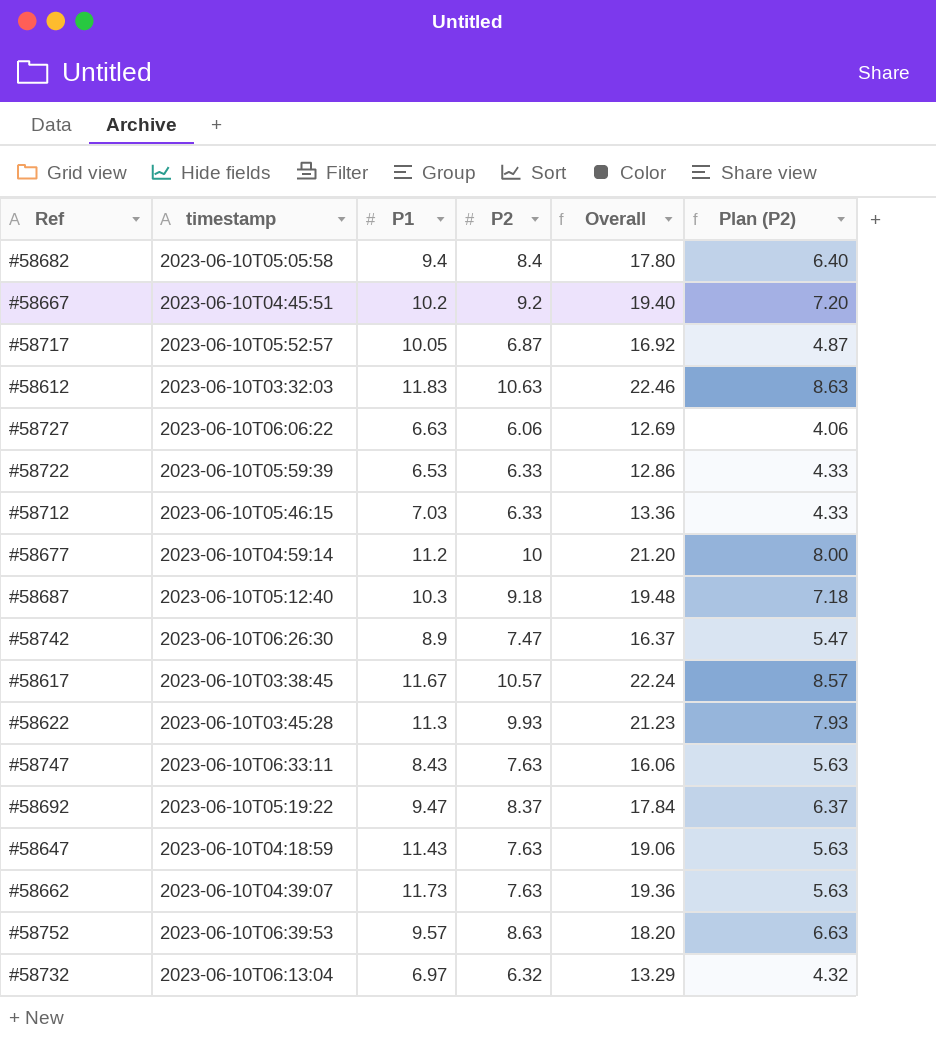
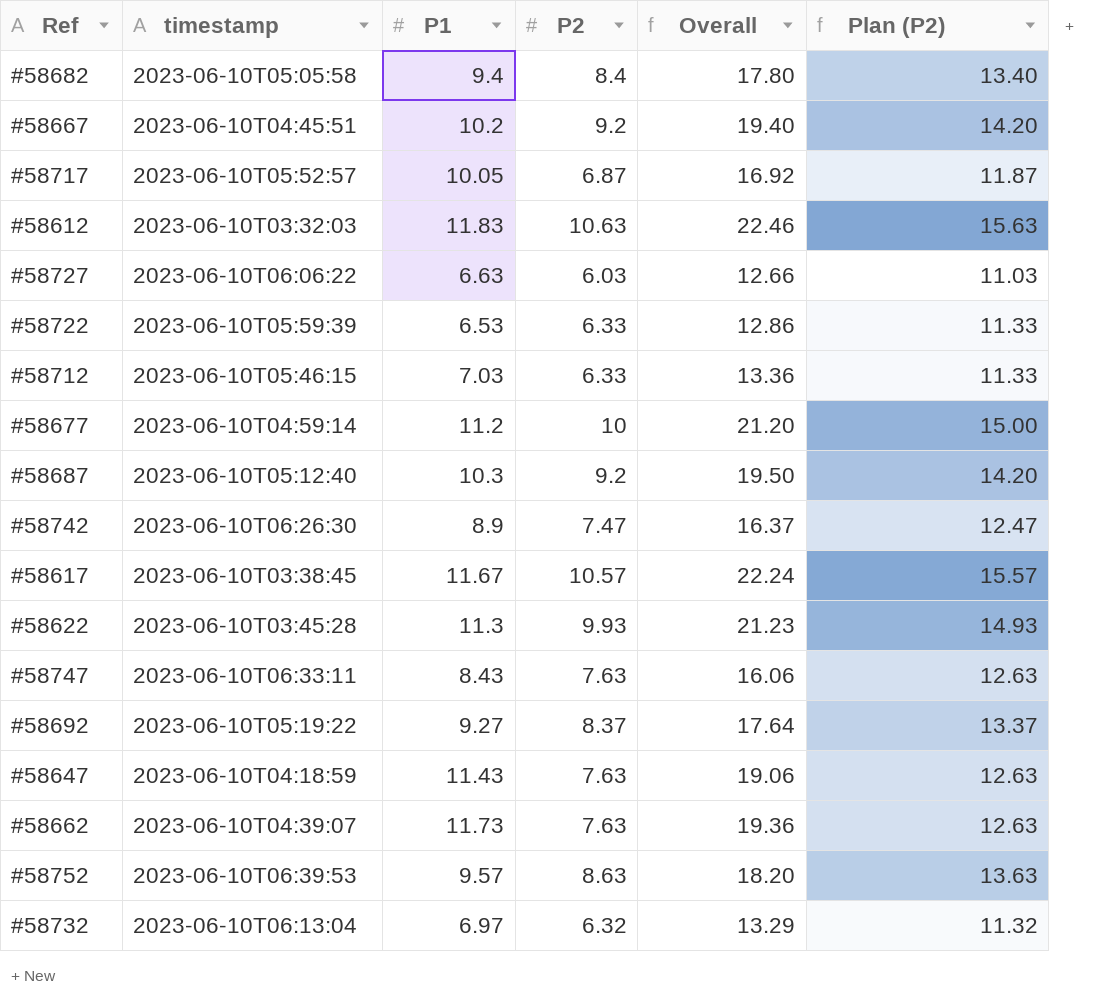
column Plan (P2) | formula: [P2] - 2 -> [P2] + 5
#58727 | P2: 6.06 -> 6.03
#58727 | Overall: 12.69 -> 12.66
#58687 | P2: 9.18 -> 9.2
#58687 | Overall: 19.48 -> 19.50
#58692 | P1: 9.47 -> 9.27
#58692 | Overall: 17.84 -> 17.64

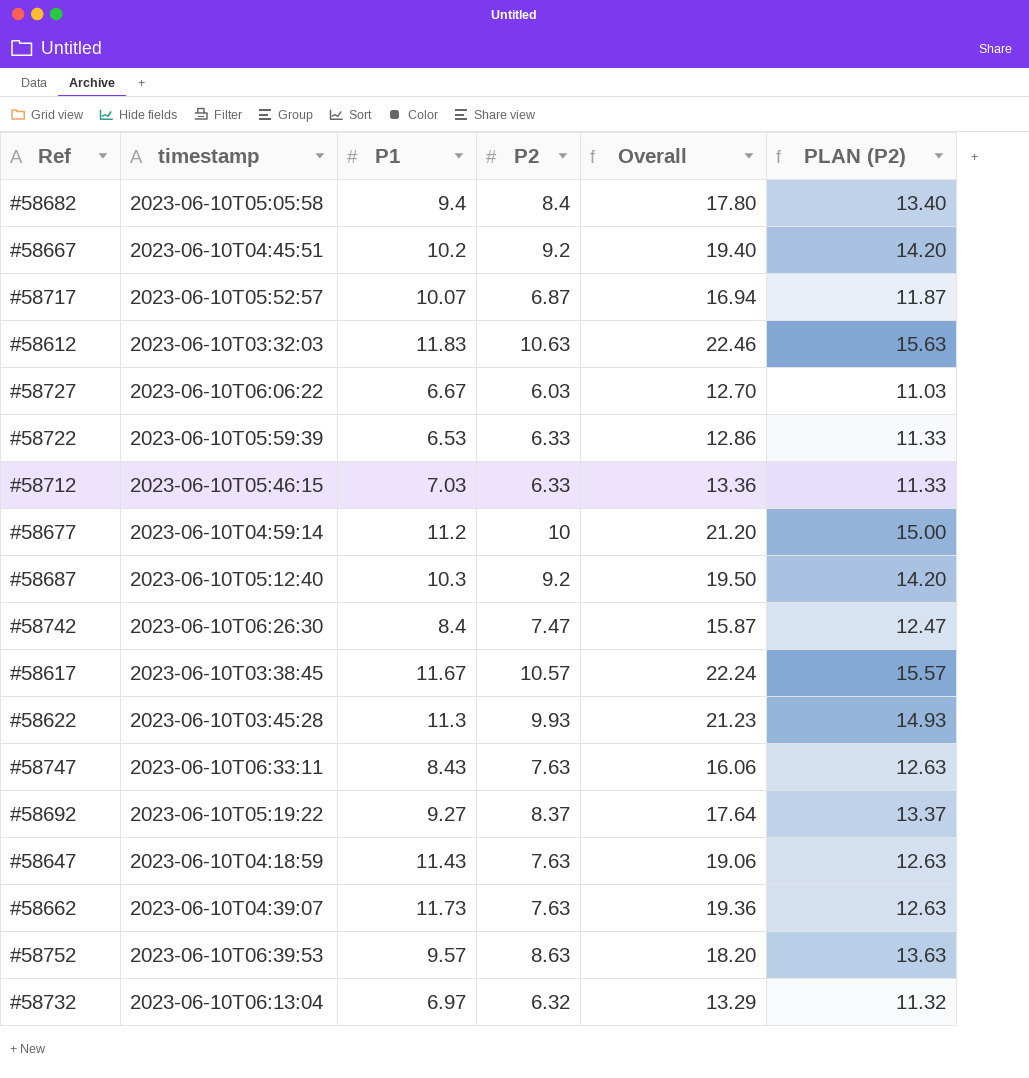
column name: Plan (P2) -> PLAN (P2)
#58717 | P1: 10.05 -> 10.07
#58717 | Overall: 16.92 -> 16.94
#58727 | P1: 6.63 -> 6.67
#58727 | Overall: 12.66 -> 12.70
#58742 | P1: 8.9 -> 8.4
#58742 | Overall: 16.37 -> 15.87

